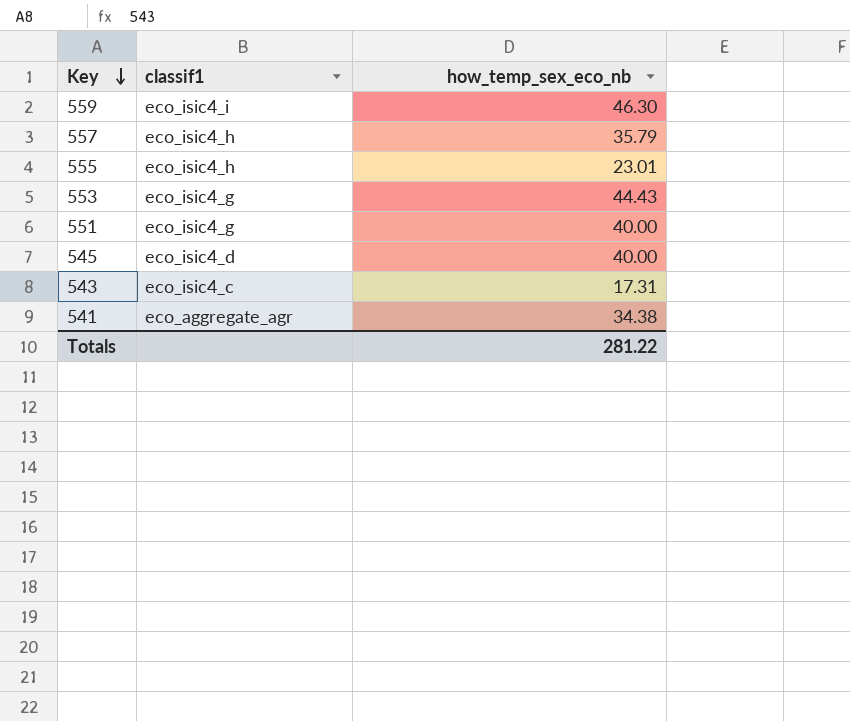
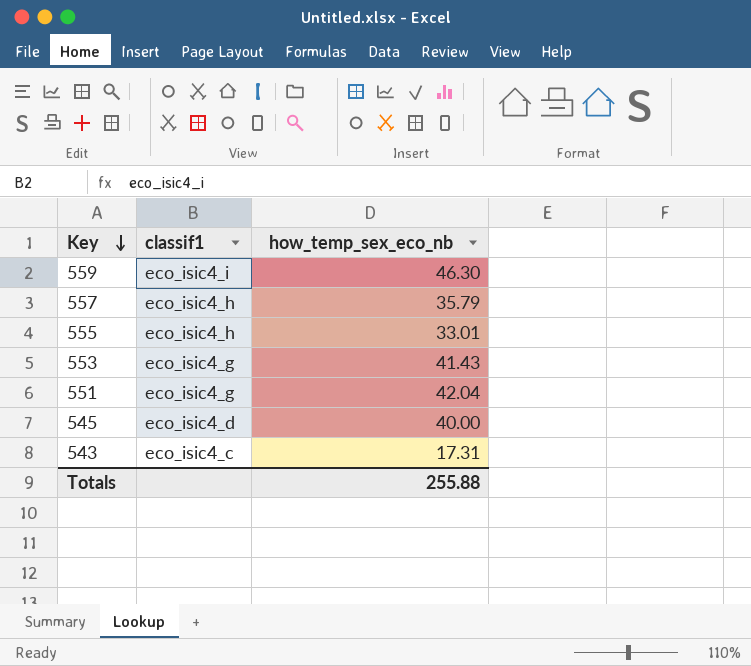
row 541: eco_aggregate_agr | 34.38 -> none
555 | how_temp_sex_eco_nb: 23.01 -> 33.01
553 | how_temp_sex_eco_nb: 44.43 -> 41.43
551 | how_temp_sex_eco_nb: 40.00 -> 42.04
Totals | how_temp_sex_eco_nb: 281.22 -> 255.88

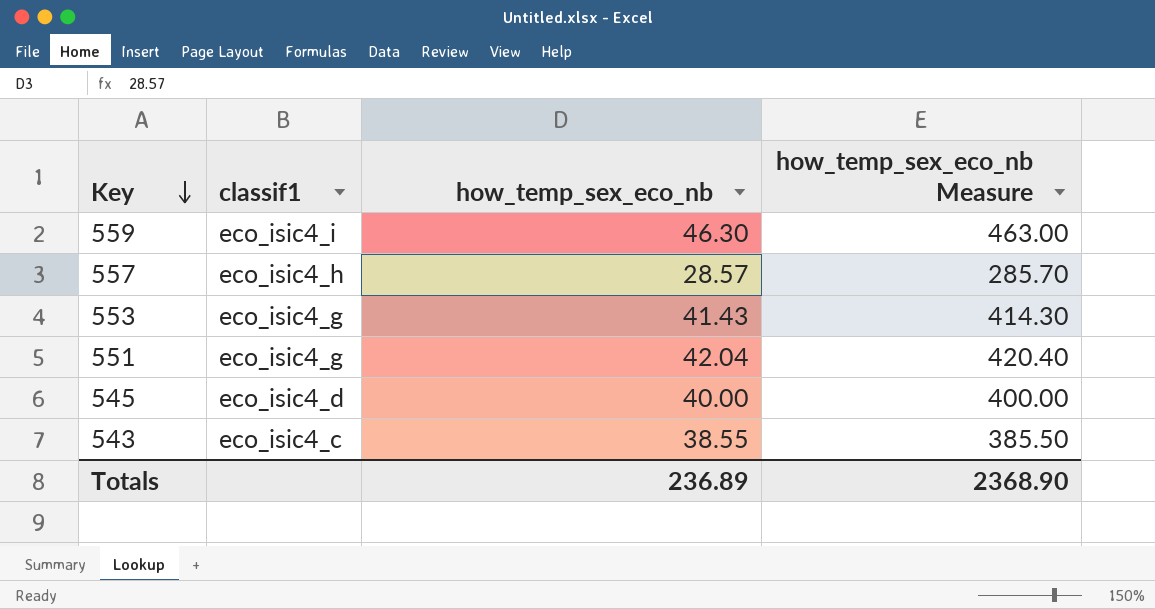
column how_temp_sex_eco_nb Measure | formula: none -> [how_temp_sex_eco_nb] * 10
row 555: eco_isic4_h | 33.01 -> none
557 | how_temp_sex_eco_nb: 35.79 -> 28.57
543 | how_temp_sex_eco_nb: 17.31 -> 38.55
Totals | how_temp_sex_eco_nb: 255.88 -> 236.89

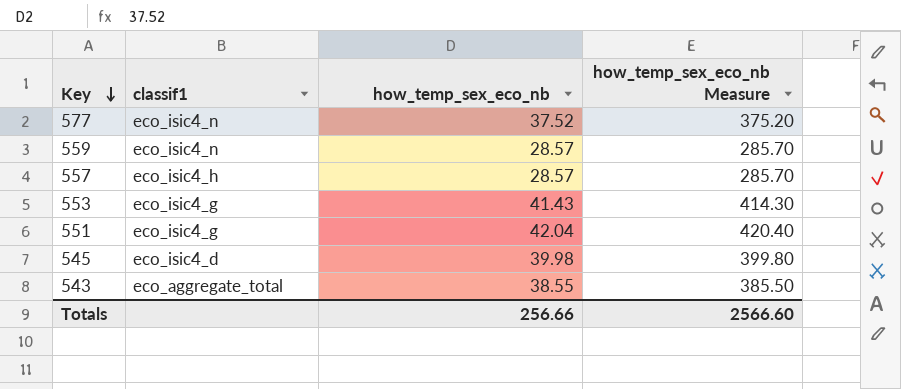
row 577: none -> eco_isic4_n | 37.52 | 375.20
559 | classif1: eco_isic4_i -> eco_isic4_n
559 | how_temp_sex_eco_nb: 46.30 -> 28.57
559 | how_temp_sex_eco_nb Measure: 463.00 -> 285.70
545 | how_temp_sex_eco_nb: 40.00 -> 39.98
545 | how_temp_sex_eco_nb Measure: 400.00 -> 399.80
543 | classif1: eco_isic4_c -> eco_aggregate_total
Totals | how_temp_sex_eco_nb: 236.89 -> 256.66
Totals | how_temp_sex_eco_nb Measure: 2368.90 -> 2566.60

